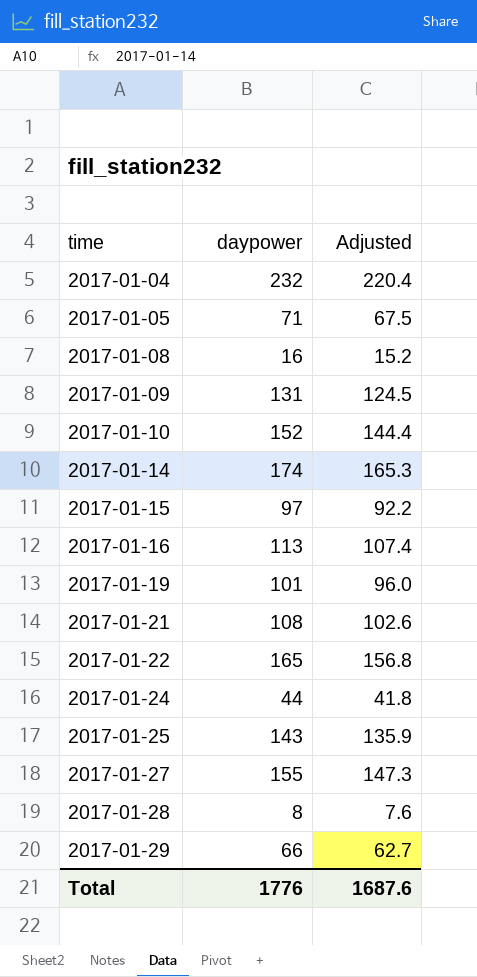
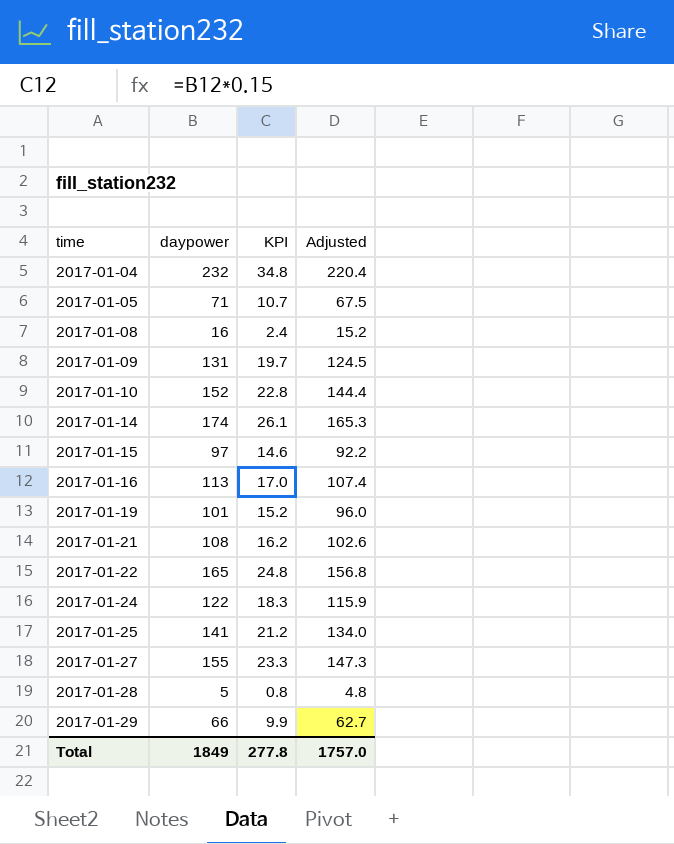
column KPI | formula: none -> [daypower] * 0.15
2017-01-24 | daypower: 44 -> 122
2017-01-24 | Adjusted: 41.8 -> 115.9
2017-01-25 | daypower: 143 -> 141
2017-01-25 | Adjusted: 135.9 -> 134.0
2017-01-28 | daypower: 8 -> 5
2017-01-28 | Adjusted: 7.6 -> 4.8
Total | daypower: 1776 -> 1849
Total | Adjusted: 1687.6 -> 1757.0

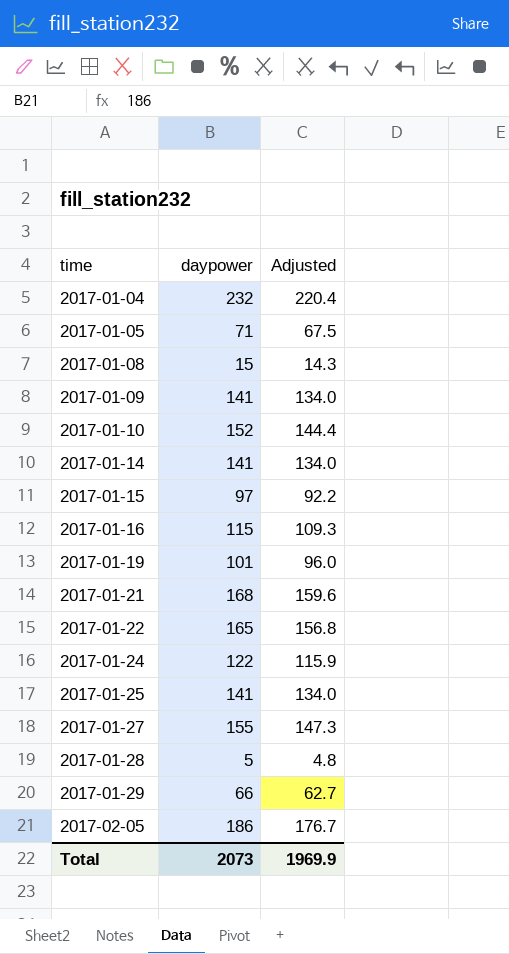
column KPI | formula: [daypower] * 0.15 -> none
2017-01-08 | daypower: 16 -> 15
2017-01-08 | Adjusted: 15.2 -> 14.3
2017-01-09 | daypower: 131 -> 141
2017-01-09 | Adjusted: 124.5 -> 134.0
2017-01-14 | daypower: 174 -> 141
2017-01-14 | Adjusted: 165.3 -> 134.0
2017-01-16 | daypower: 113 -> 115
2017-01-16 | Adjusted: 107.4 -> 109.3
2017-01-21 | daypower: 108 -> 168
2017-01-21 | Adjusted: 102.6 -> 159.6
row 2017-02-05: none -> 186 | 176.7
Total | daypower: 1849 -> 2073
Total | Adjusted: 1757.0 -> 1969.9

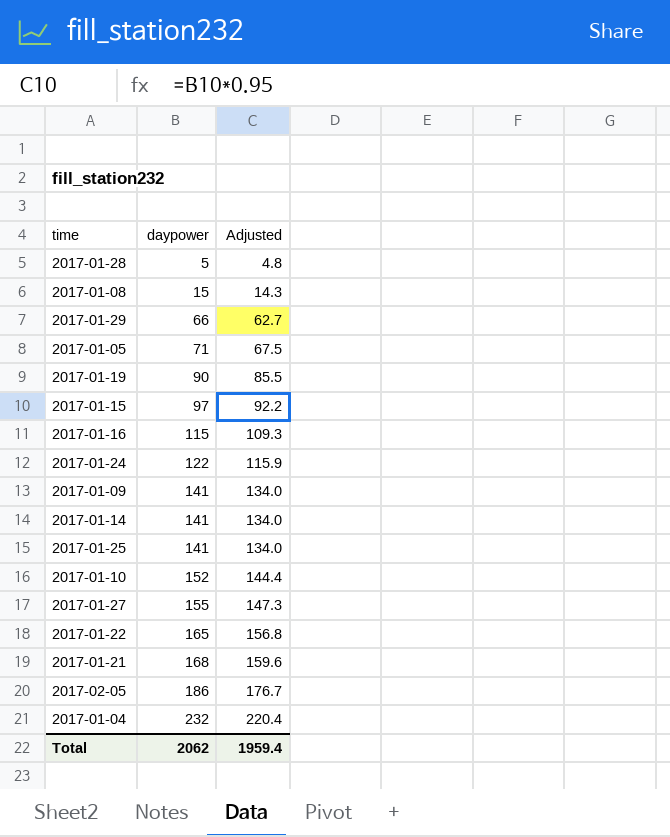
row order: time ascending -> daypower ascending
2017-01-19 | daypower: 101 -> 90
2017-01-19 | Adjusted: 96.0 -> 85.5
Total | daypower: 2073 -> 2062
Total | Adjusted: 1969.9 -> 1959.4

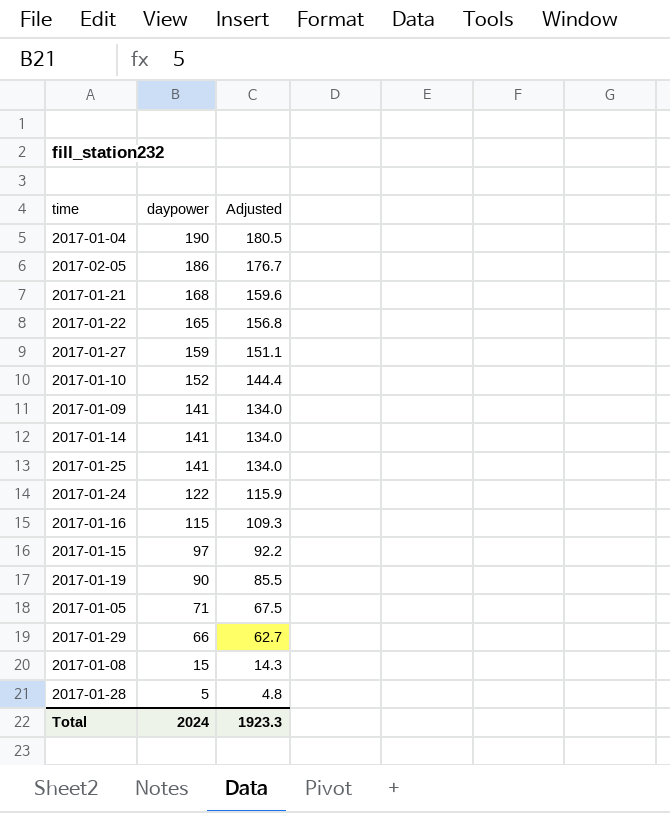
row order: daypower ascending -> daypower descending
2017-01-04 | daypower: 232 -> 190
2017-01-04 | Adjusted: 220.4 -> 180.5
2017-01-27 | daypower: 155 -> 159
2017-01-27 | Adjusted: 147.3 -> 151.1
Total | daypower: 2062 -> 2024
Total | Adjusted: 1959.4 -> 1923.3

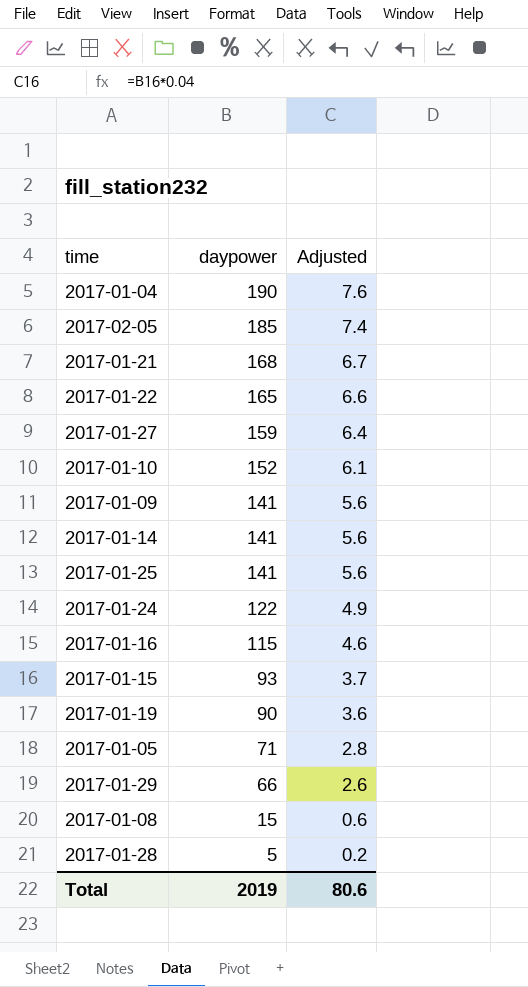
column Adjusted | formula: [daypower] * 0.95 -> [daypower] * 0.04
2017-02-05 | daypower: 186 -> 185
2017-01-15 | daypower: 97 -> 93
Total | daypower: 2024 -> 2019
Total | Adjusted: 1923.3 -> 80.6

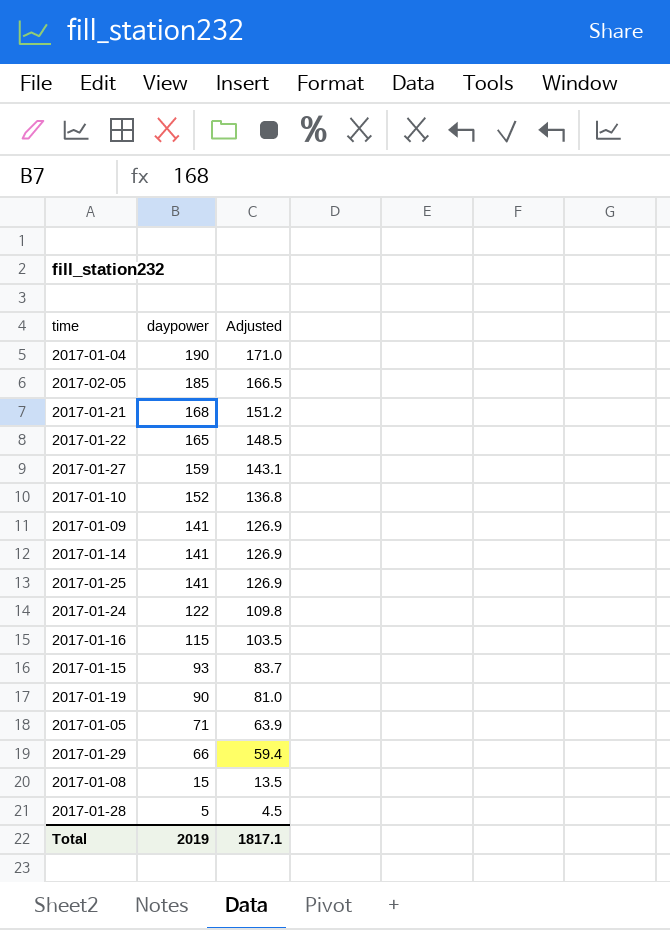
column Adjusted | formula: [daypower] * 0.04 -> [daypower] * 0.9
Total | Adjusted: 80.6 -> 1817.1

